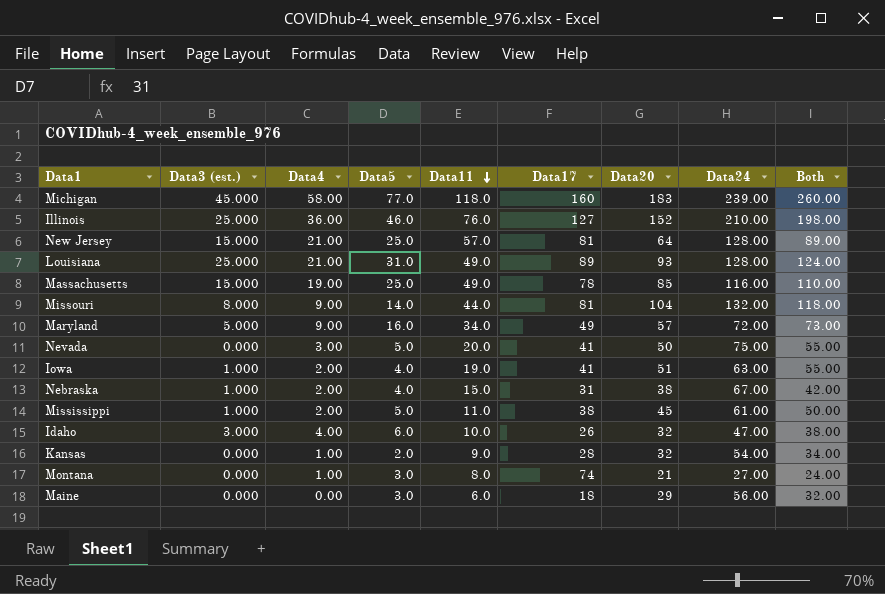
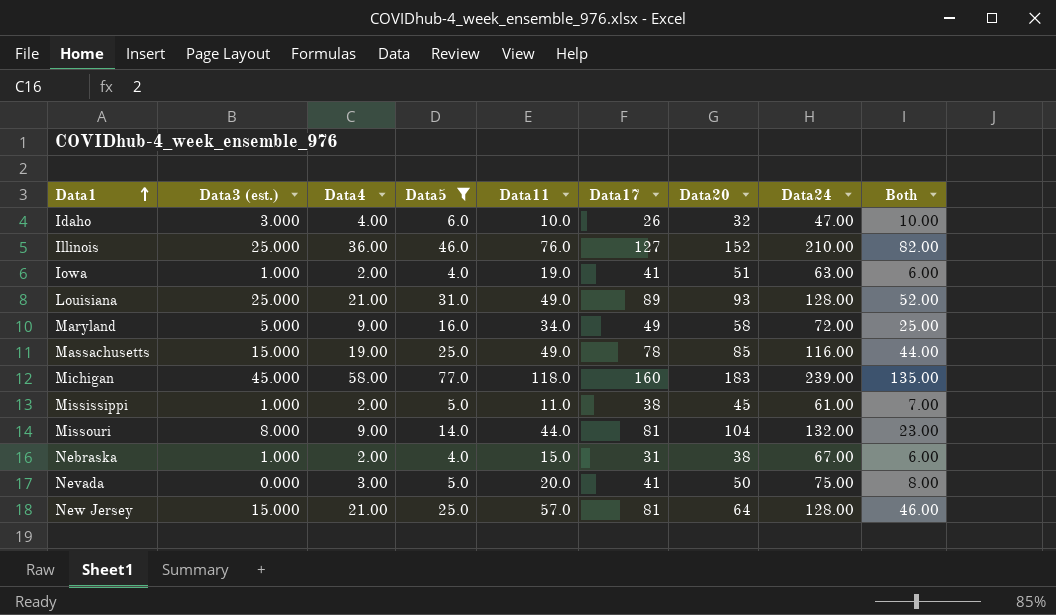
filter: none -> Data5 >= 4.0
row order: Data11 descending -> Data1 ascending
column Both | formula: [Data5] + [Data20] -> [Data4] + [Data5]
Maryland | Data20: 57 -> 58

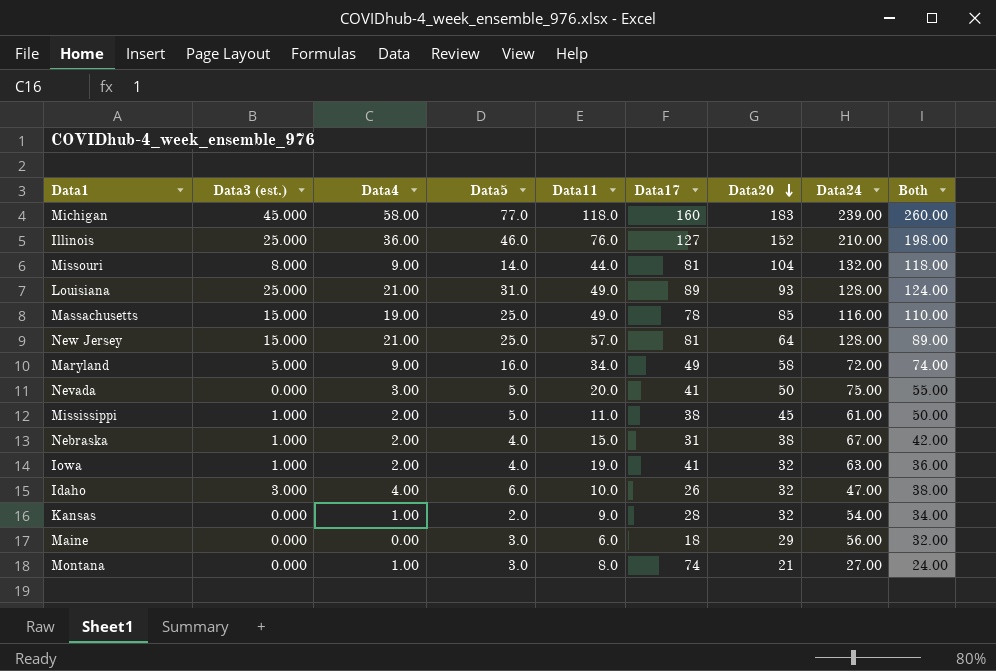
filter: Data5 >= 4.0 -> none
row order: Data1 ascending -> Data20 descending
column Both | formula: [Data4] + [Data5] -> [Data5] + [Data20]
Iowa | Data20: 51 -> 32

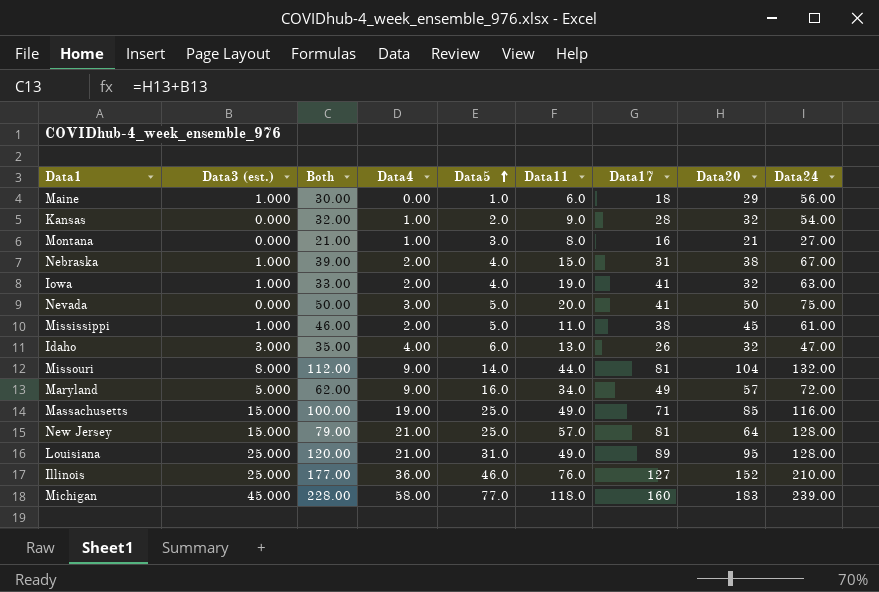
row order: Data20 descending -> Data5 ascending
column Both | formula: [Data5] + [Data20] -> [Data3 (est.)] + [Data20]
column Both | position: 9 -> 3
Maine | Data3 (est.): 0.000 -> 1.000
Maine | Data5: 3.0 -> 1.0
Montana | Data17: 74 -> 16
Idaho | Data11: 10.0 -> 13.0
Maryland | Data20: 58 -> 57
Massachusetts | Data17: 78 -> 71
Louisiana | Data20: 93 -> 95

